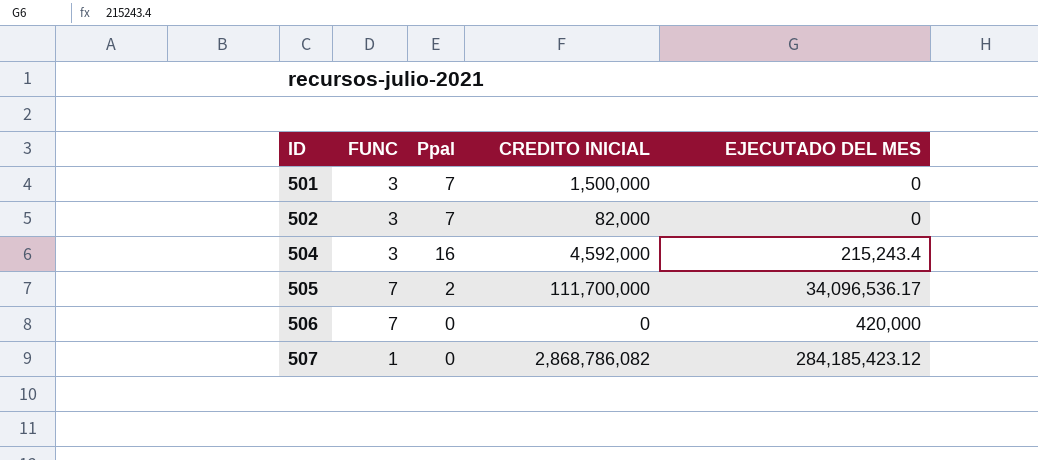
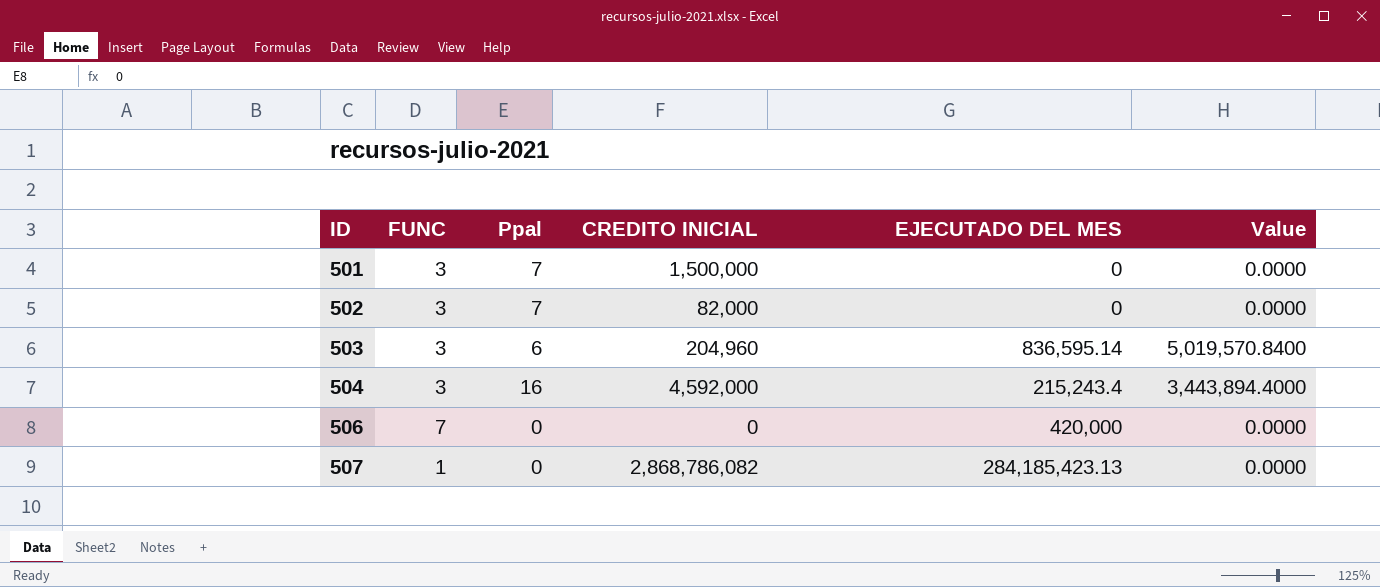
column Value | formula: none -> [Ppal] * [EJECUTADO DEL MES]
row 505: 7 | 2 | 111,700,000 | 34,096,536.17 -> none
row 503: none -> 3 | 6 | 204,960 | 836,595.14 | 5,019,570.8400
507 | EJECUTADO DEL MES: 284,185,423.12 -> 284,185,423.13

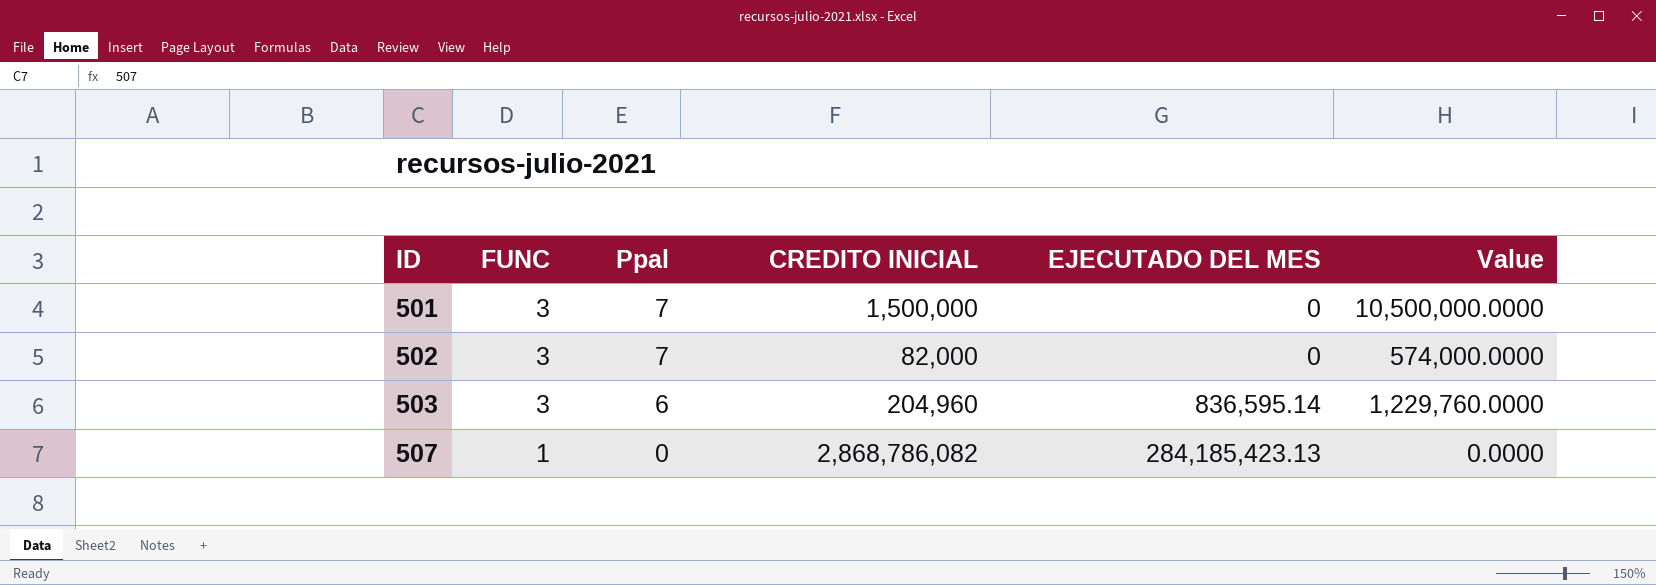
column Value | formula: [Ppal] * [EJECUTADO DEL MES] -> [Ppal] * [CREDITO INICIAL]
row 504: 3 | 16 | 4,592,000 | 215,243.4 | 3,443,894.4000 -> none
row 506: 7 | 0 | 0 | 420,000 | 0.0000 -> none

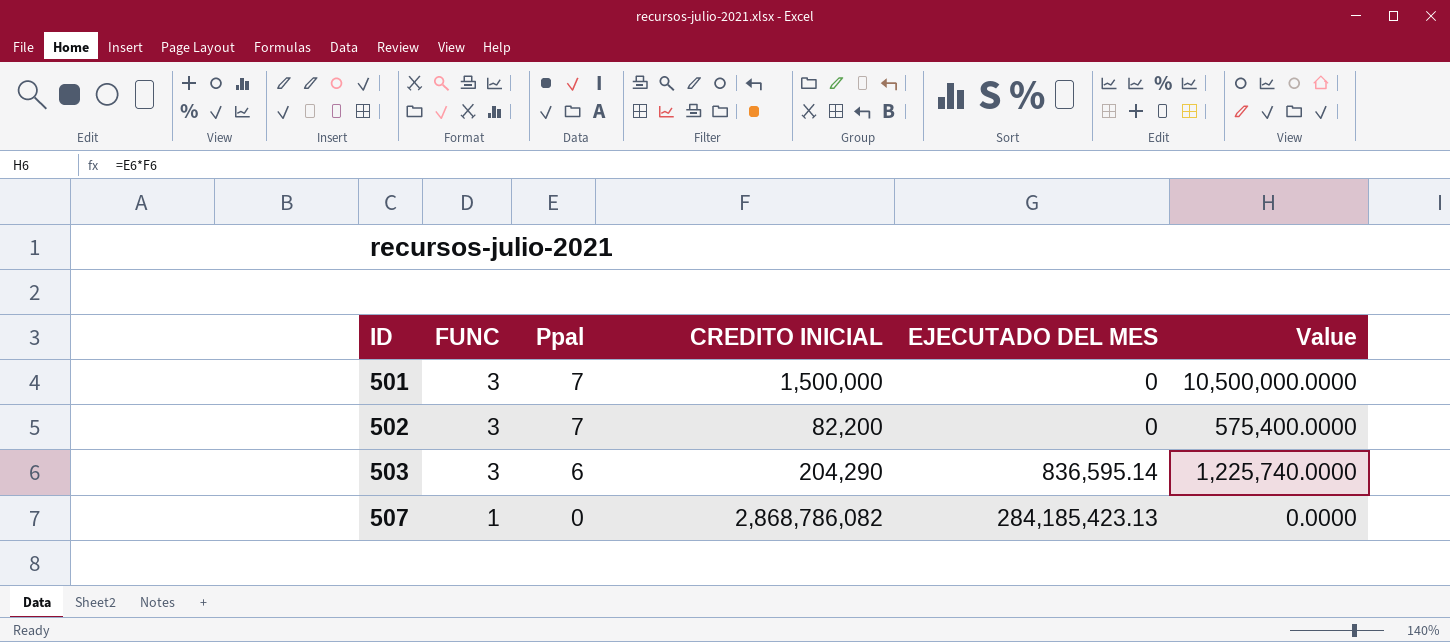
502 | CREDITO INICIAL: 82,000 -> 82,200
502 | Value: 574,000.0000 -> 575,400.0000
503 | CREDITO INICIAL: 204,960 -> 204,290
503 | Value: 1,229,760.0000 -> 1,225,740.0000

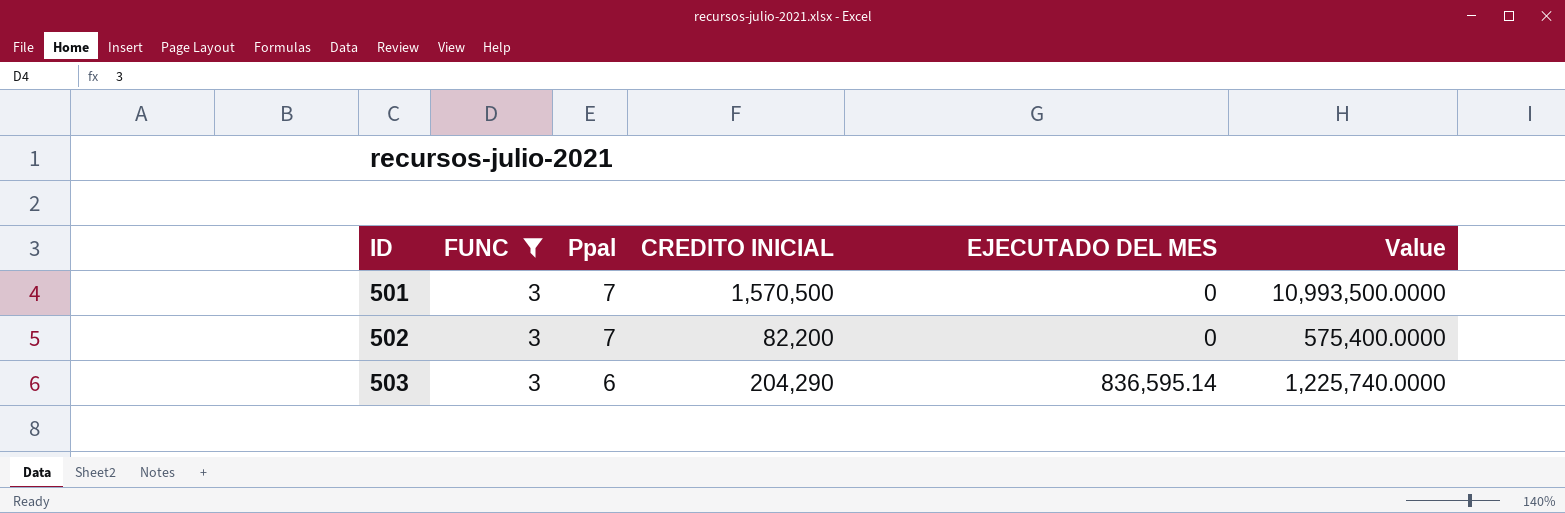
filter: none -> FUNC = 3
501 | CREDITO INICIAL: 1,500,000 -> 1,570,500
501 | Value: 10,500,000.0000 -> 10,993,500.0000

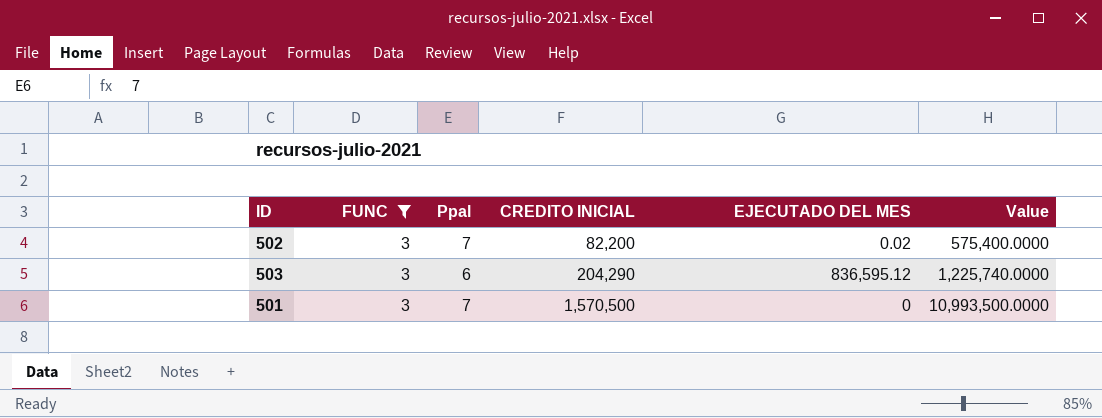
row order: ID ascending -> CREDITO INICIAL ascending
502 | EJECUTADO DEL MES: 0 -> 0.02
503 | EJECUTADO DEL MES: 836,595.14 -> 836,595.12

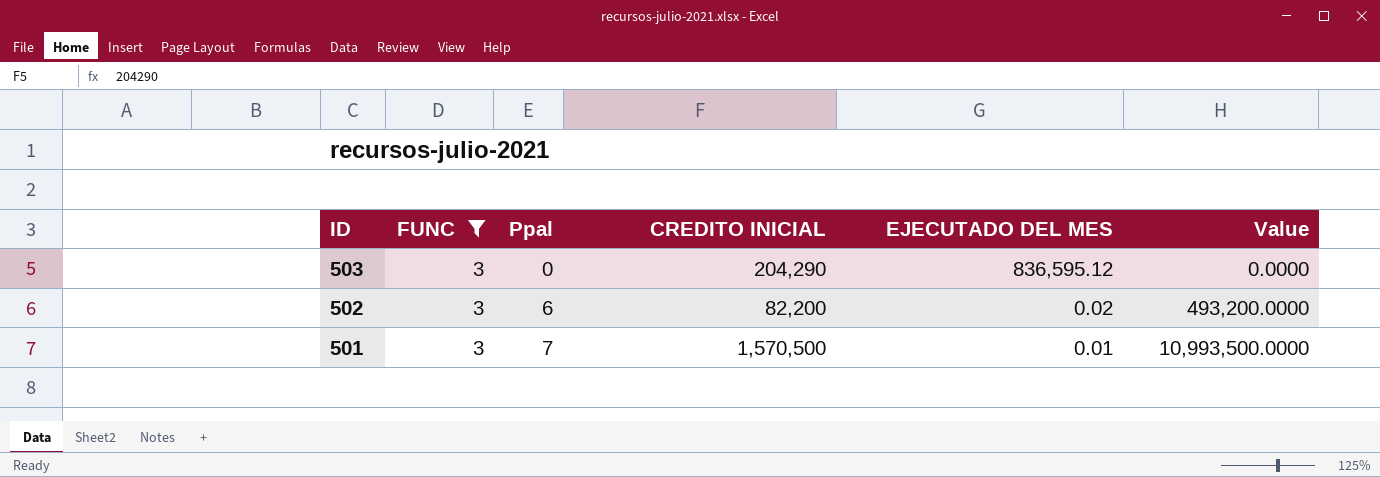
row order: CREDITO INICIAL ascending -> ID descending
503 | Ppal: 6 -> 0
503 | Value: 1,225,740.0000 -> 0.0000
502 | Ppal: 7 -> 6
502 | Value: 575,400.0000 -> 493,200.0000
501 | EJECUTADO DEL MES: 0 -> 0.01

